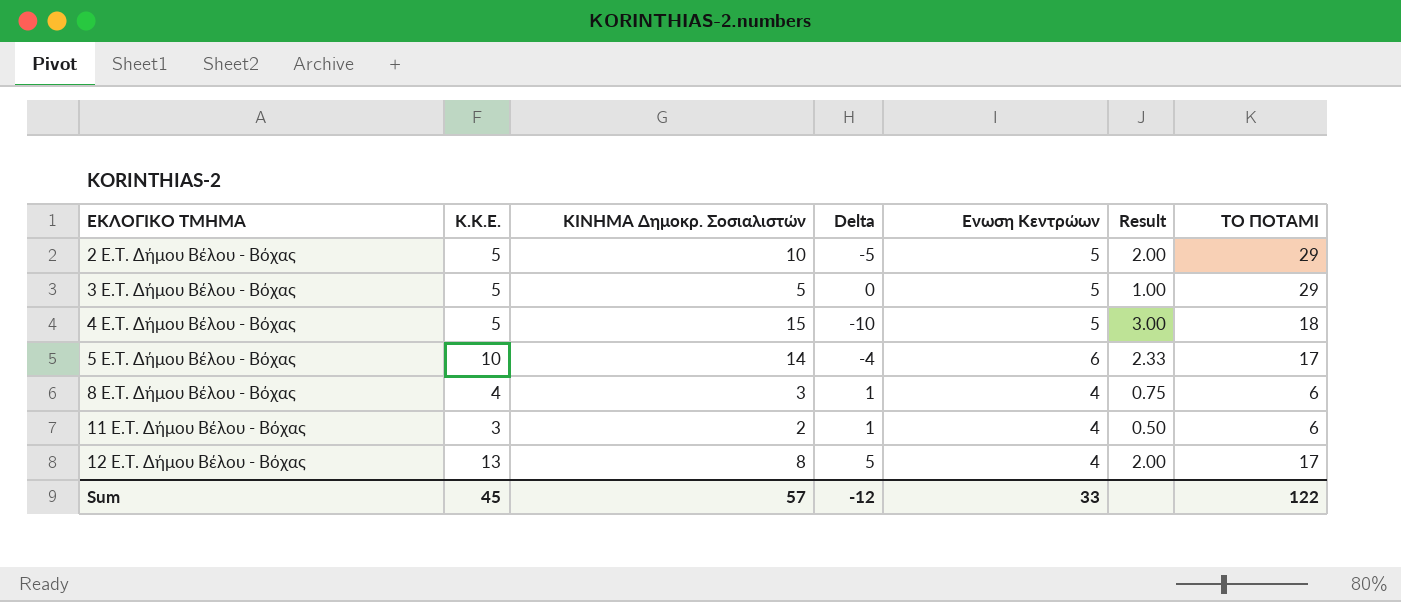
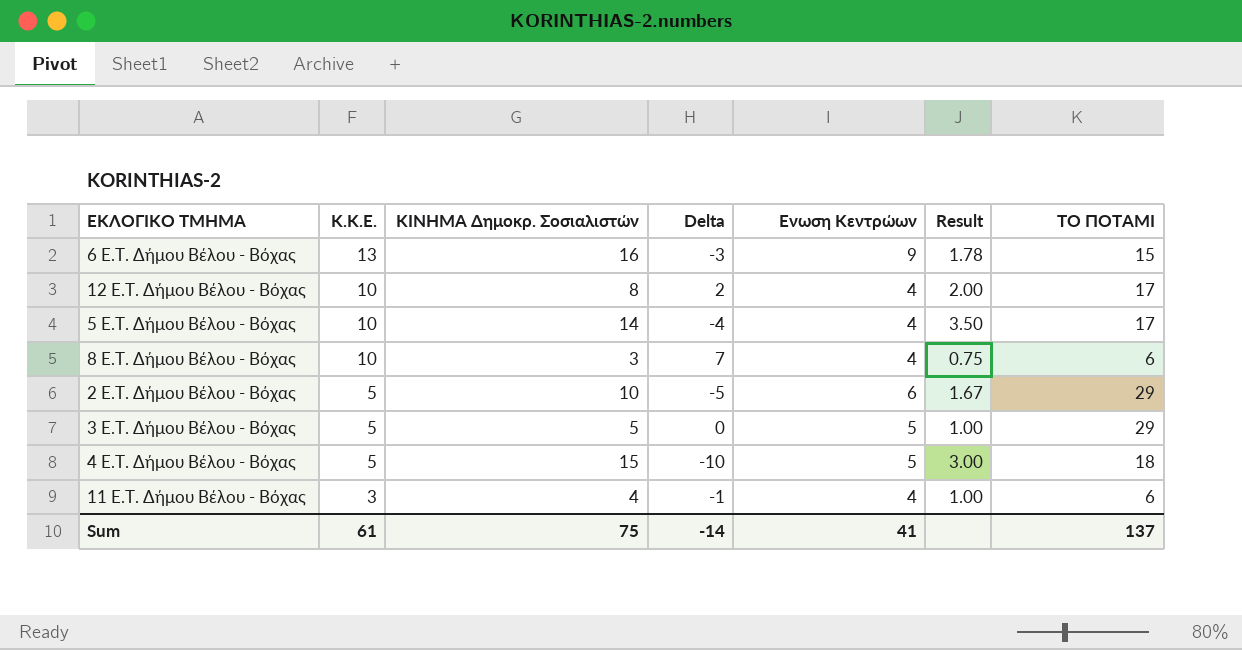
row order: ΕΚΛΟΓΙΚΟ ΤΜΗΜΑ ascending -> Κ.Κ.Ε. descending
row 6 E.T. Δήμου Βέλου - Βόχας: none -> 13 | 16 | -3 | 9 | 1.78 | 15
12 E.T. Δήμου Βέλου - Βόχας | Κ.Κ.Ε.: 13 -> 10
12 E.T. Δήμου Βέλου - Βόχας | Delta: 5 -> 2
5 E.T. Δήμου Βέλου - Βόχας | Ενωση Κεντρώων: 6 -> 4
5 E.T. Δήμου Βέλου - Βόχας | Result: 2.33 -> 3.50
8 E.T. Δήμου Βέλου - Βόχας | Κ.Κ.Ε.: 4 -> 10
8 E.T. Δήμου Βέλου - Βόχας | Delta: 1 -> 7
2 E.T. Δήμου Βέλου - Βόχας | Ενωση Κεντρώων: 5 -> 6
2 E.T. Δήμου Βέλου - Βόχας | Result: 2.00 -> 1.67
11 E.T. Δήμου Βέλου - Βόχας | ΚΙΝΗΜΑ Δημοκρ. Σοσιαλιστών: 2 -> 4
11 E.T. Δήμου Βέλου - Βόχας | Delta: 1 -> -1
11 E.T. Δήμου Βέλου - Βόχας | Result: 0.50 -> 1.00
Sum | Κ.Κ.Ε.: 45 -> 61
Sum | ΚΙΝΗΜΑ Δημοκρ. Σοσιαλιστών: 57 -> 75
Sum | Delta: -12 -> -14
Sum | Ενωση Κεντρώων: 33 -> 41
Sum | ΤΟ ΠΟΤΑΜΙ: 122 -> 137

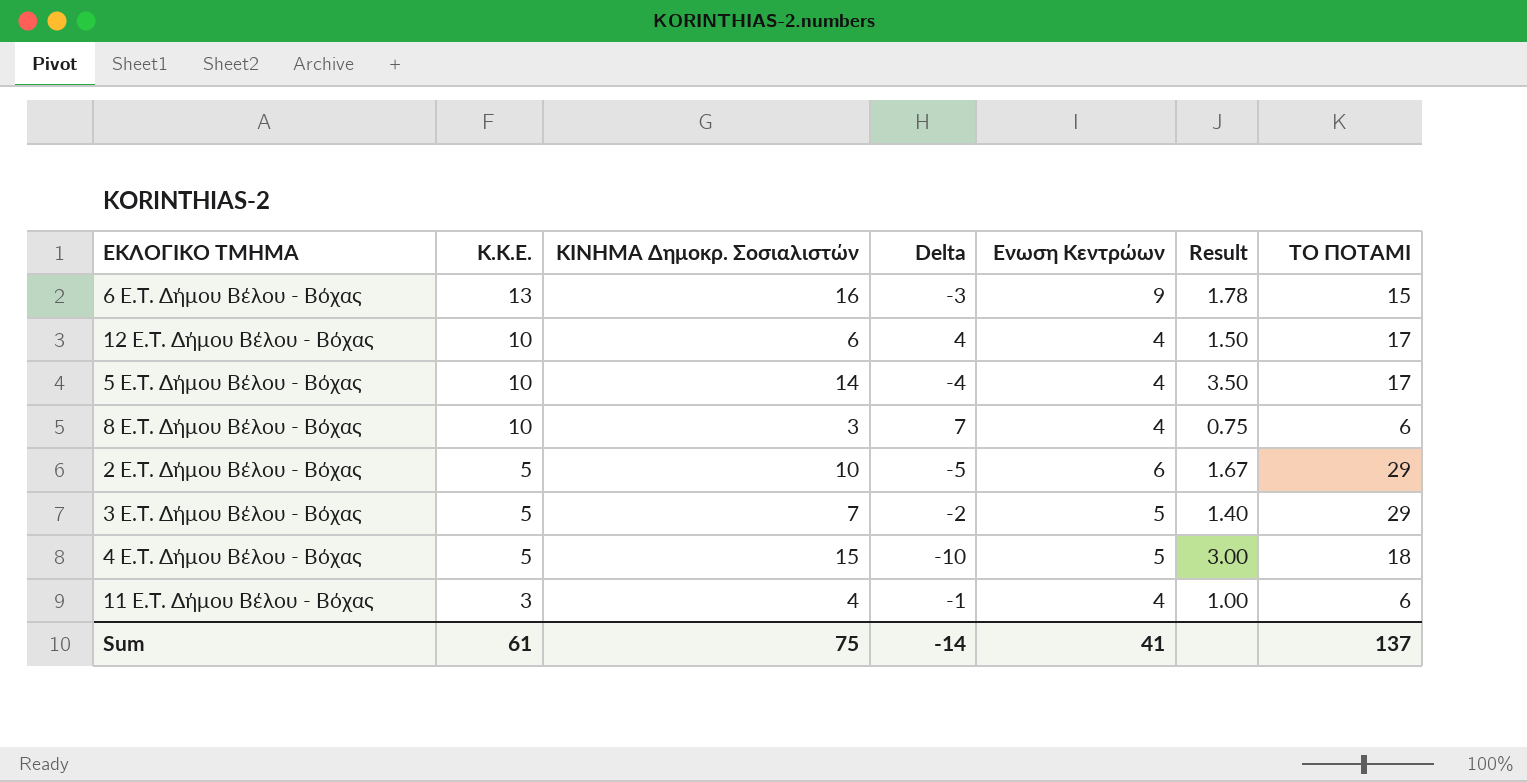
12 E.T. Δήμου Βέλου - Βόχας | ΚΙΝΗΜΑ Δημοκρ. Σοσιαλιστών: 8 -> 6
12 E.T. Δήμου Βέλου - Βόχας | Delta: 2 -> 4
12 E.T. Δήμου Βέλου - Βόχας | Result: 2.00 -> 1.50
3 E.T. Δήμου Βέλου - Βόχας | ΚΙΝΗΜΑ Δημοκρ. Σοσιαλιστών: 5 -> 7
3 E.T. Δήμου Βέλου - Βόχας | Delta: 0 -> -2
3 E.T. Δήμου Βέλου - Βόχας | Result: 1.00 -> 1.40

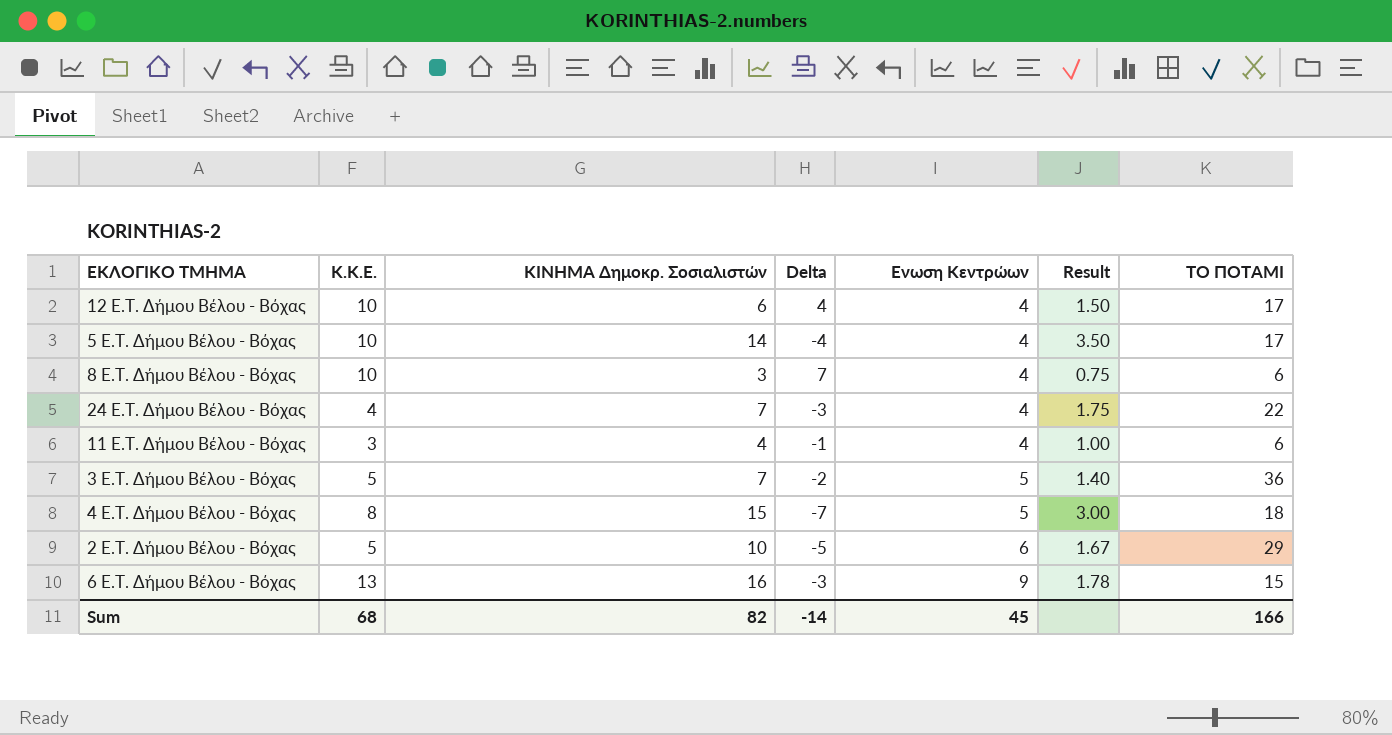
row order: Κ.Κ.Ε. descending -> Ενωση Κεντρώων ascending
row 24 E.T. Δήμου Βέλου - Βόχας: none -> 4 | 7 | -3 | 4 | 1.75 | 22
3 E.T. Δήμου Βέλου - Βόχας | ΤΟ ΠΟΤΑΜΙ: 29 -> 36
4 E.T. Δήμου Βέλου - Βόχας | Κ.Κ.Ε.: 5 -> 8
4 E.T. Δήμου Βέλου - Βόχας | Delta: -10 -> -7
Sum | Κ.Κ.Ε.: 61 -> 68
Sum | ΚΙΝΗΜΑ Δημοκρ. Σοσιαλιστών: 75 -> 82
Sum | Ενωση Κεντρώων: 41 -> 45
Sum | ΤΟ ΠΟΤΑΜΙ: 137 -> 166

